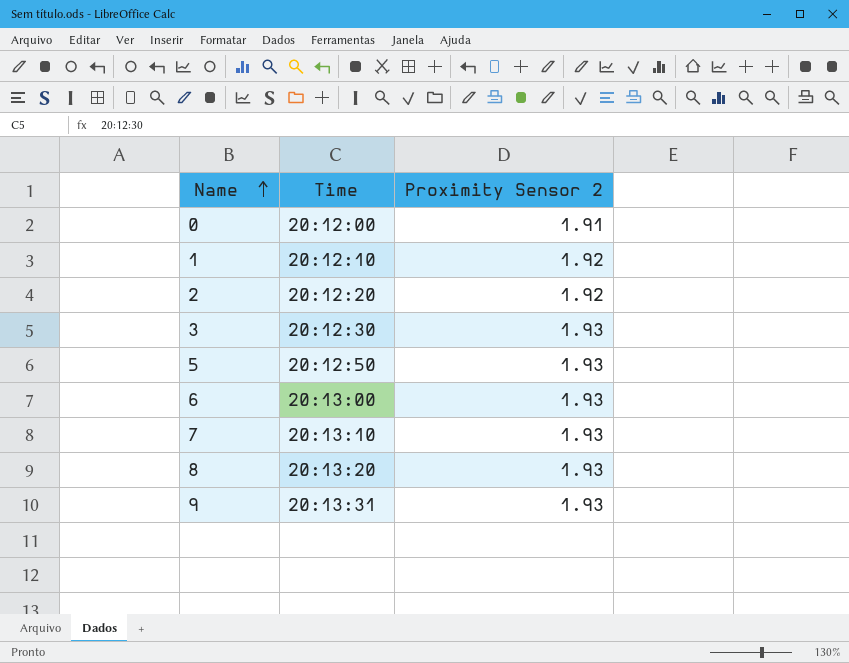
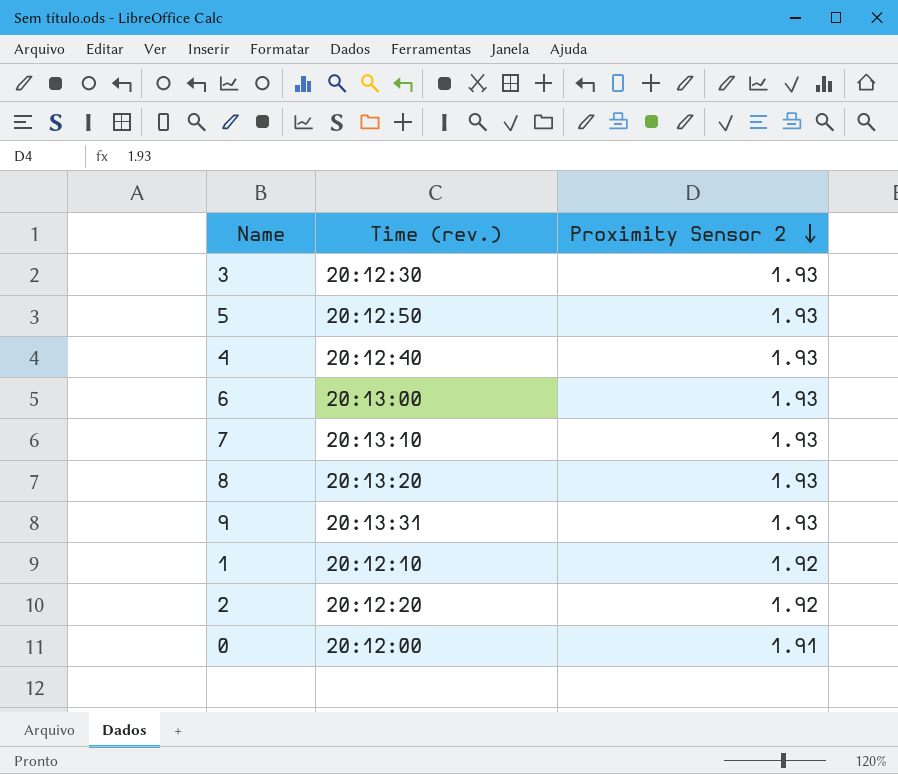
row order: Name ascending -> Proximity Sensor 2 descending
column name: Time -> Time (rev.)
row 4: none -> 20:12:40 | 1.93

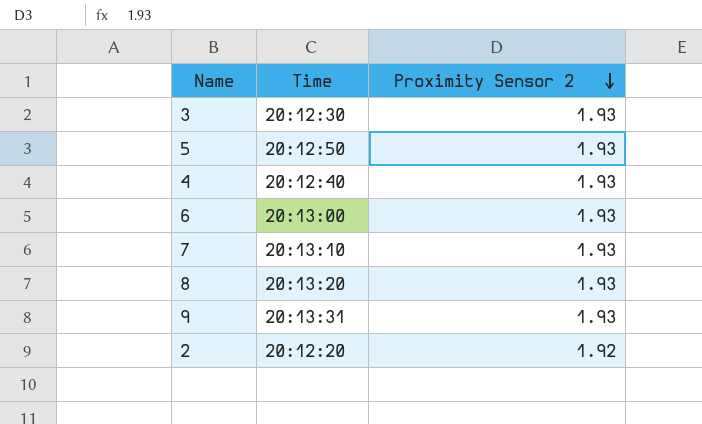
column name: Time (rev.) -> Time
row 1: 20:12:10 | 1.92 -> none
row 0: 20:12:00 | 1.91 -> none

